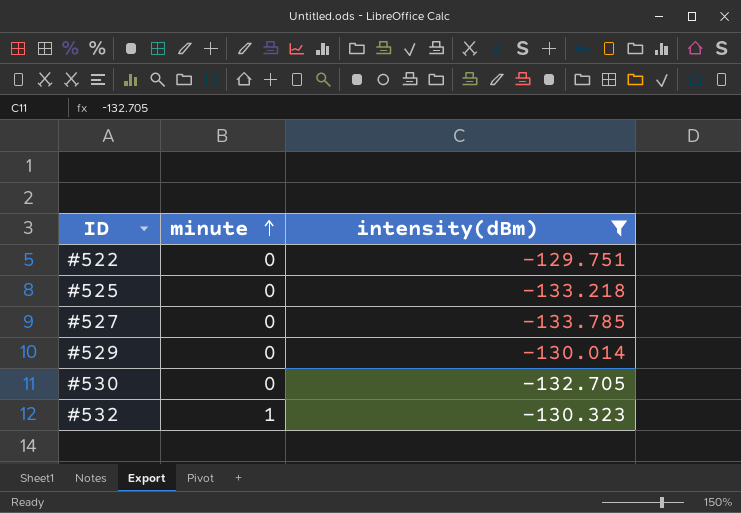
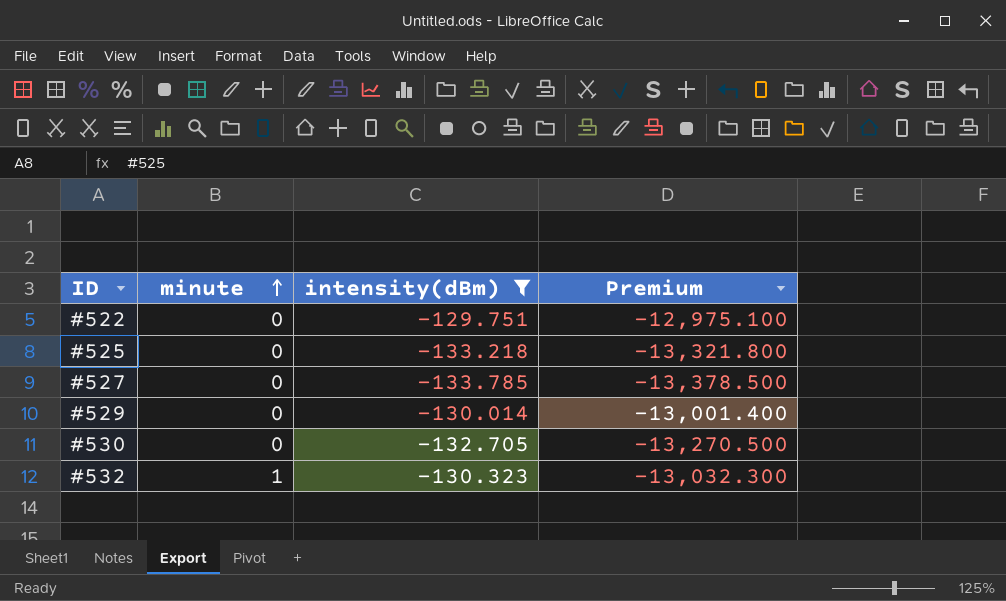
column Premium | formula: none -> [intensity(dBm)] * 100

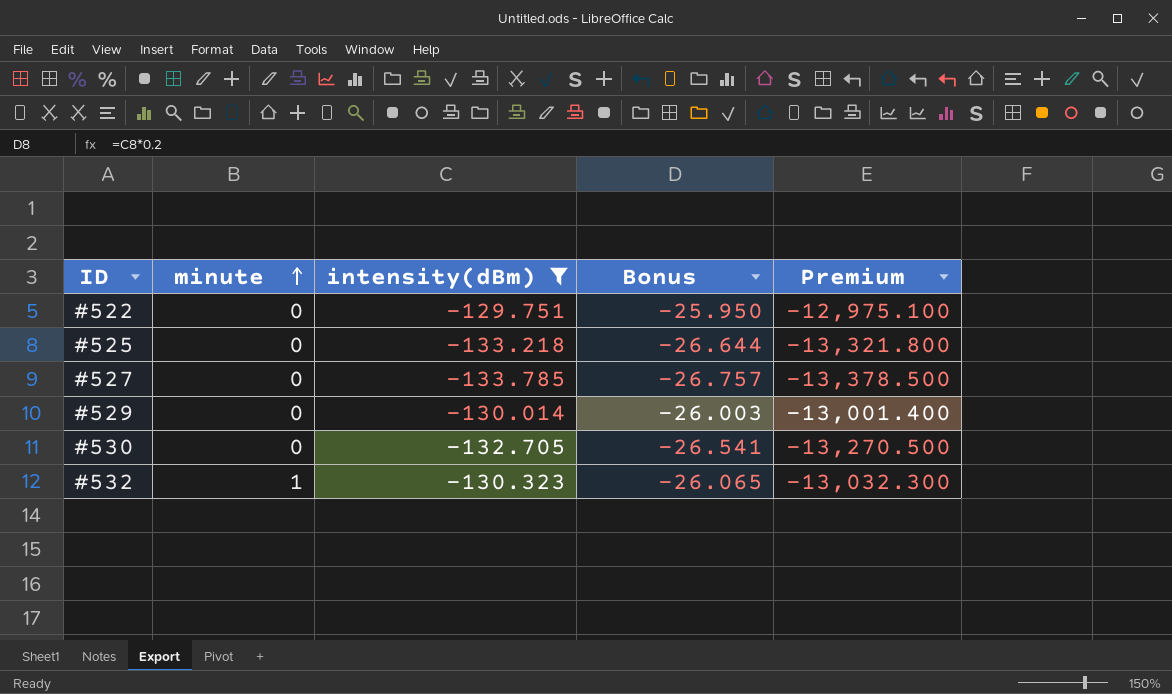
column Bonus | formula: none -> [intensity(dBm)] * 0.2

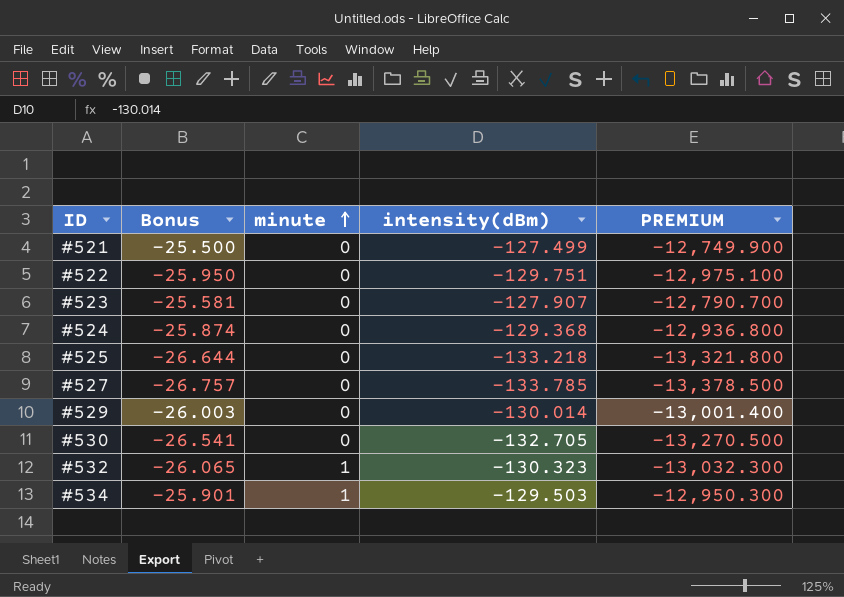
filter: intensity(dBm) <= -129.751 -> none
column Bonus | position: 4 -> 2
column name: Premium -> PREMIUM

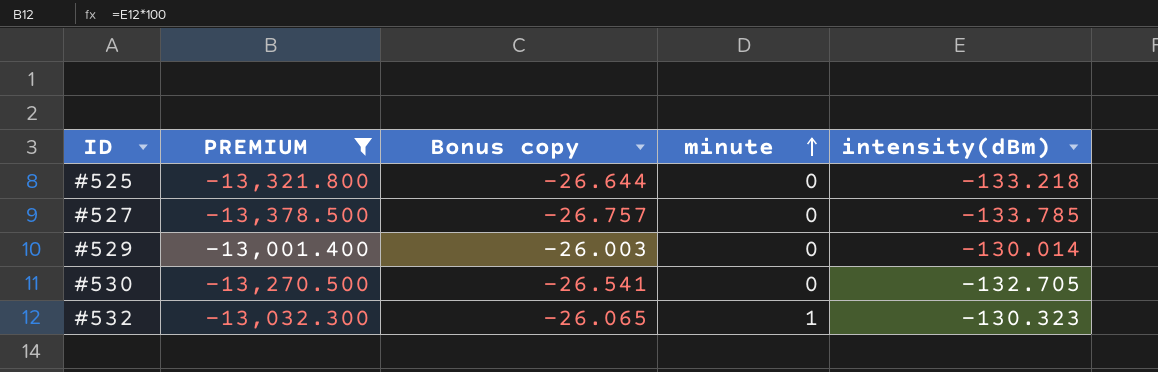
filter: none -> PREMIUM <= -13,001.400
column PREMIUM | position: 5 -> 2
column name: Bonus -> Bonus copy

